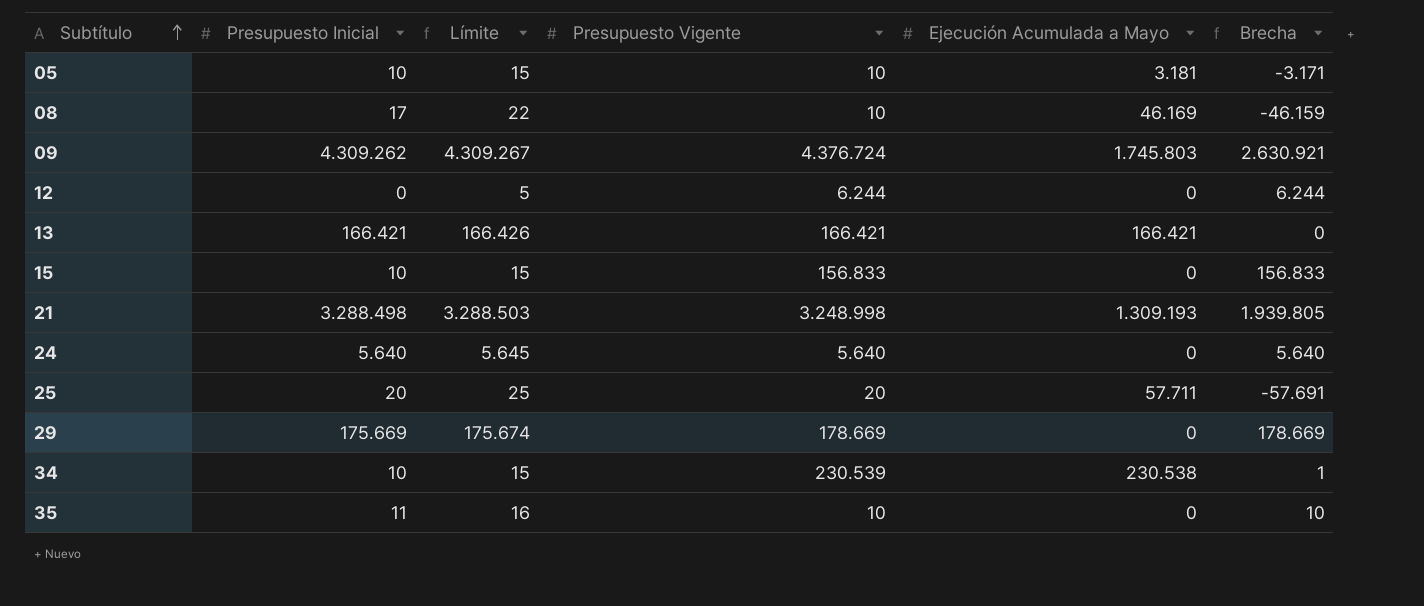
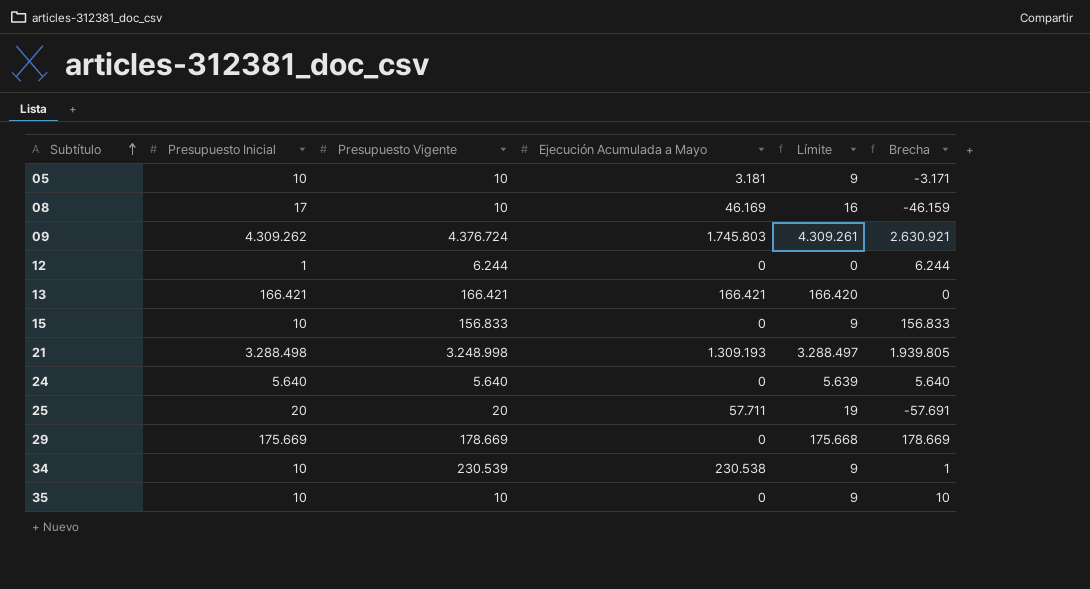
column Límite | formula: [Presupuesto Inicial] + 5 -> [Presupuesto Inicial] - 1
column Límite | position: 3 -> 5
12 | Presupuesto Inicial: 0 -> 1
35 | Presupuesto Inicial: 11 -> 10

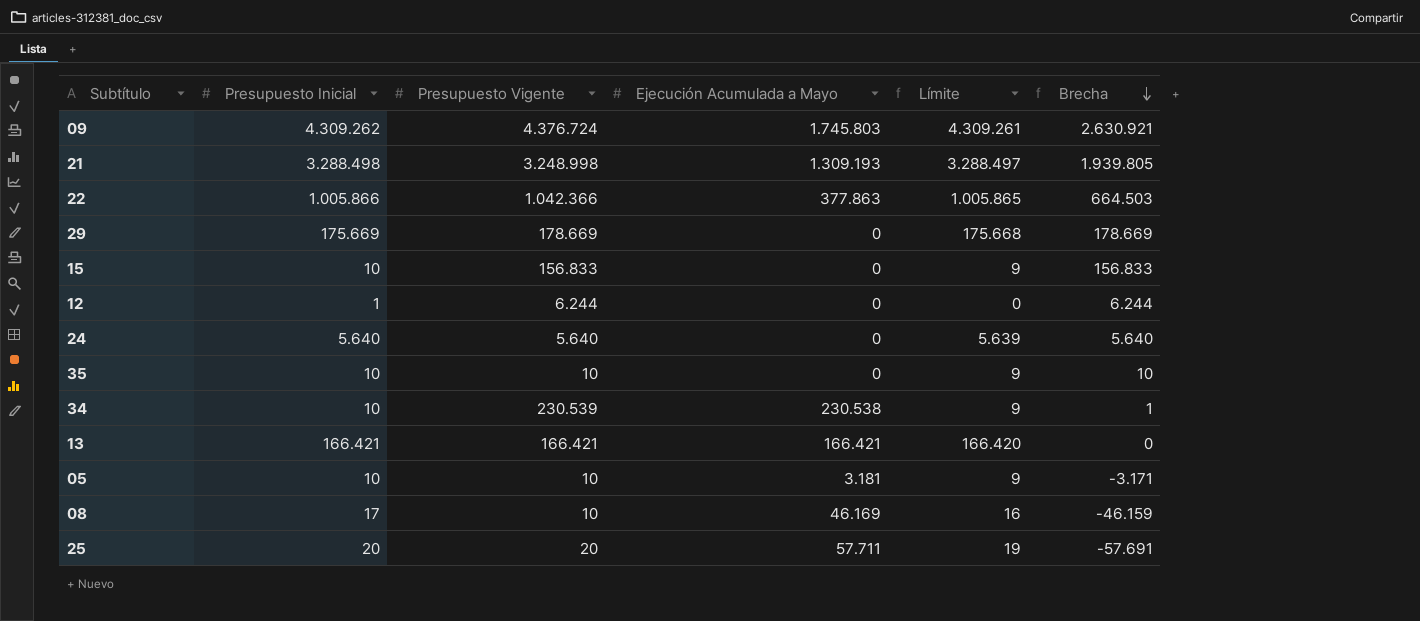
row order: Subtítulo ascending -> Brecha descending
row 22: none -> 1.005.866 | 1.042.366 | 377.863 | 1.005.865 | 664.503

